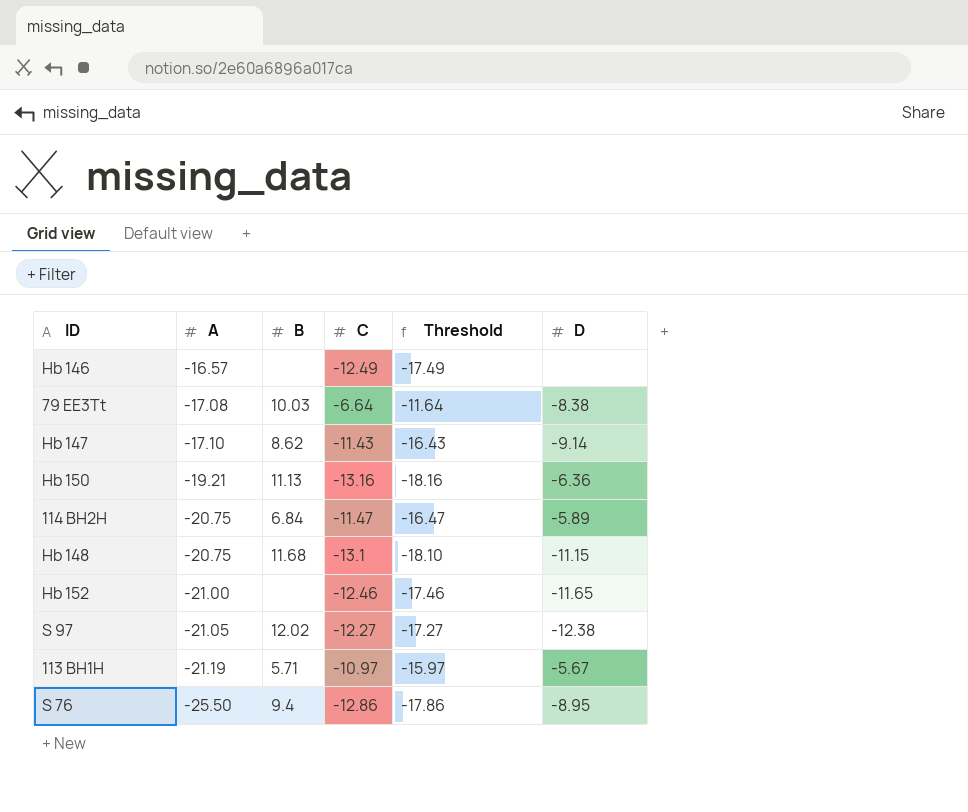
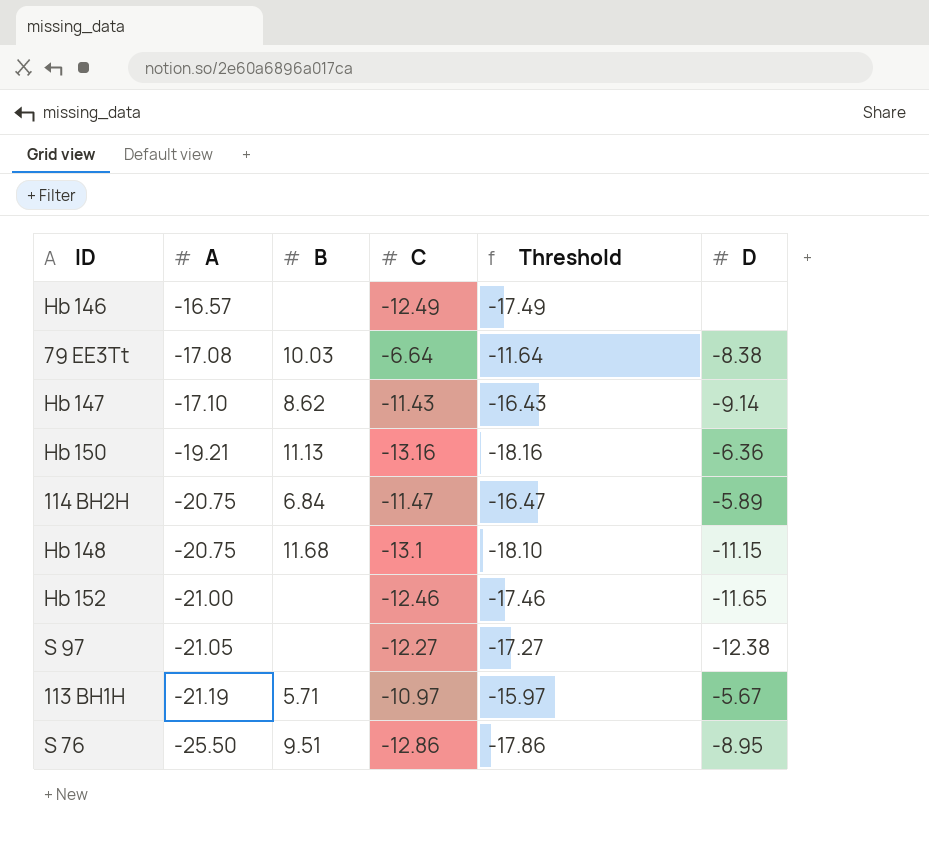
S 97 | B: 12.02 -> none
S 76 | B: 9.4 -> 9.51

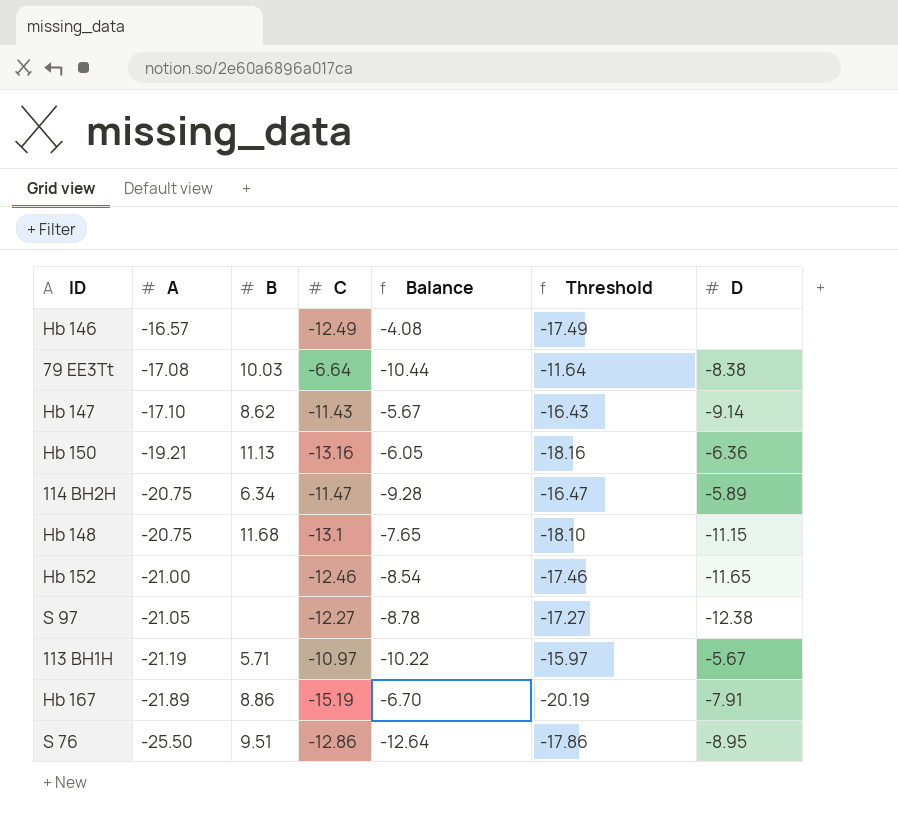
column Balance | formula: none -> [A] - [C]
114 BH2H | B: 6.84 -> 6.34
row Hb 167: none -> -21.89 | 8.86 | -15.19 | -6.70 | -20.19 | -7.91

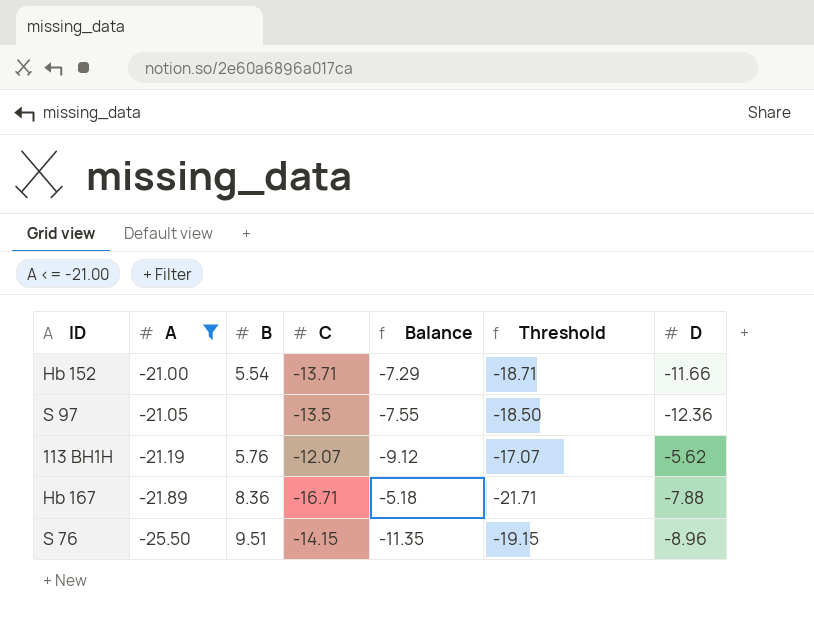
filter: none -> A <= -21.00
Hb 152 | B: none -> 5.54
Hb 152 | C: -12.46 -> -13.71
Hb 152 | Balance: -8.54 -> -7.29
Hb 152 | Threshold: -17.46 -> -18.71
Hb 152 | D: -11.65 -> -11.66
S 97 | C: -12.27 -> -13.5
S 97 | Balance: -8.78 -> -7.55
S 97 | Threshold: -17.27 -> -18.50
S 97 | D: -12.38 -> -12.36
113 BH1H | B: 5.71 -> 5.76
113 BH1H | C: -10.97 -> -12.07
113 BH1H | Balance: -10.22 -> -9.12
113 BH1H | Threshold: -15.97 -> -17.07
113 BH1H | D: -5.67 -> -5.62
Hb 167 | B: 8.86 -> 8.36
Hb 167 | C: -15.19 -> -16.71
Hb 167 | Balance: -6.70 -> -5.18
Hb 167 | Threshold: -20.19 -> -21.71
Hb 167 | D: -7.91 -> -7.88
S 76 | C: -12.86 -> -14.15
S 76 | Balance: -12.64 -> -11.35
S 76 | Threshold: -17.86 -> -19.15
S 76 | D: -8.95 -> -8.96

